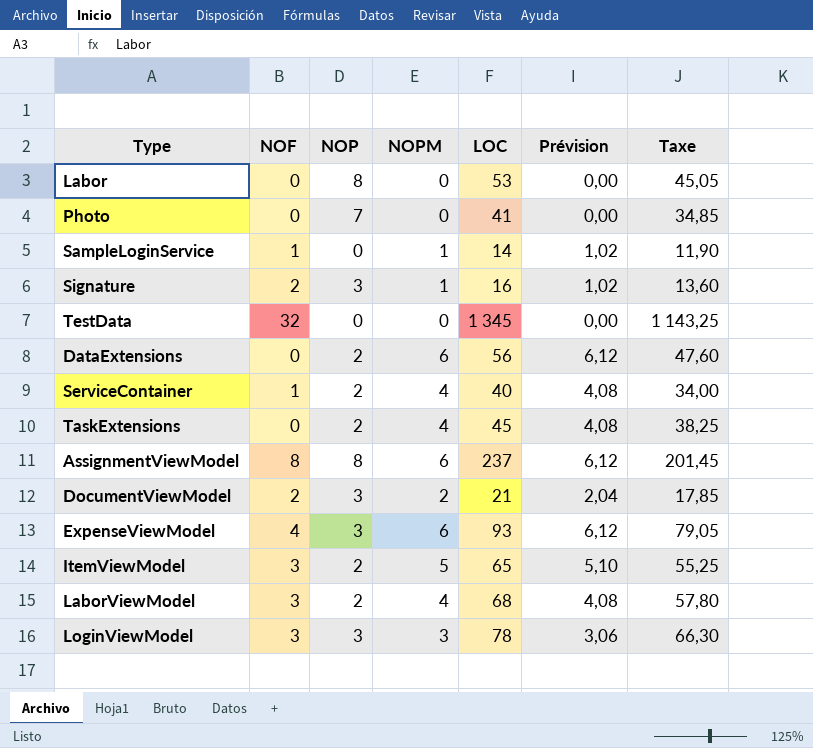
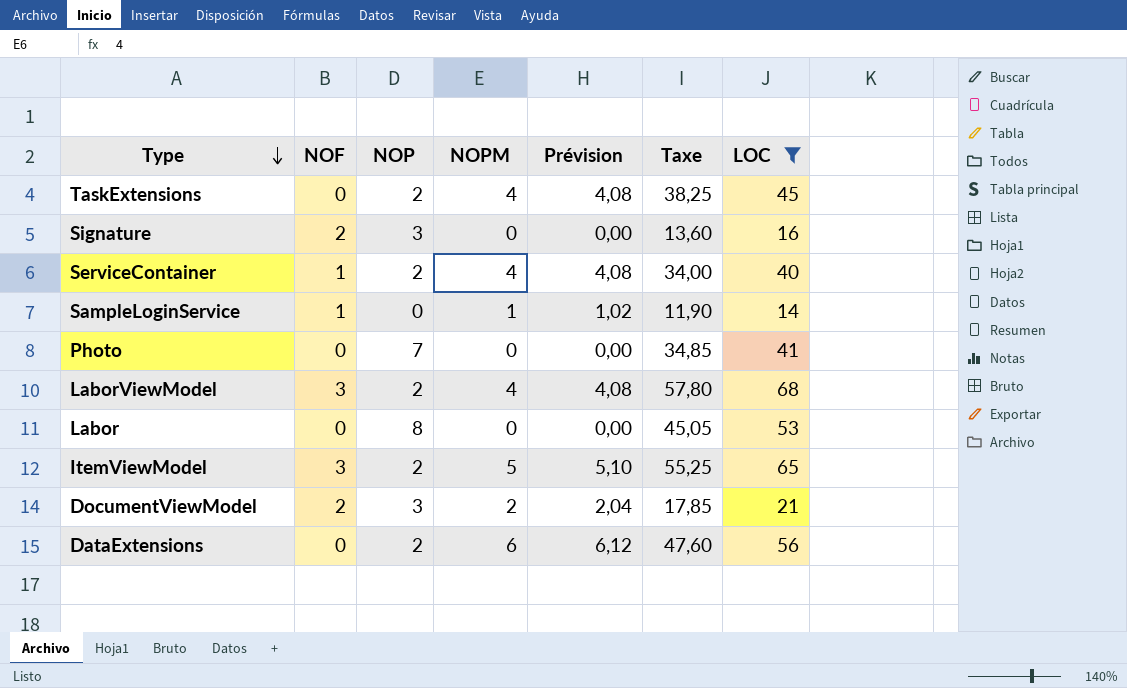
filter: none -> LOC <= 68
row order: none -> Type descending
column LOC | position: 5 -> 7
Signature | NOPM: 1 -> 0
Signature | Prévision: 1,02 -> 0,00

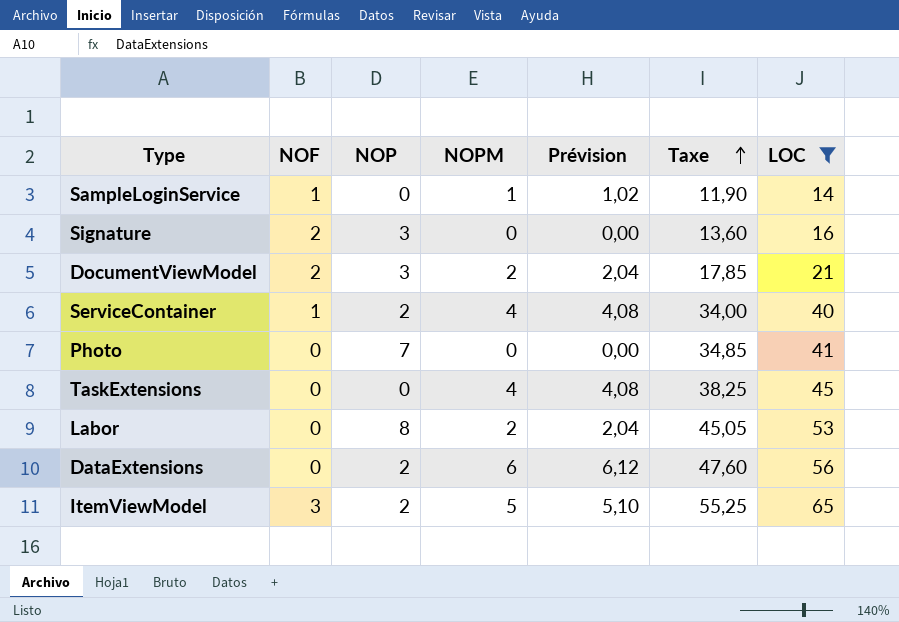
row order: Type descending -> Taxe ascending
row LaborViewModel: 3 | 2 | 4 | 4,08 | 57,80 | 68 -> none
TaskExtensions | NOP: 2 -> 0
Labor | NOPM: 0 -> 2
Labor | Prévision: 0,00 -> 2,04

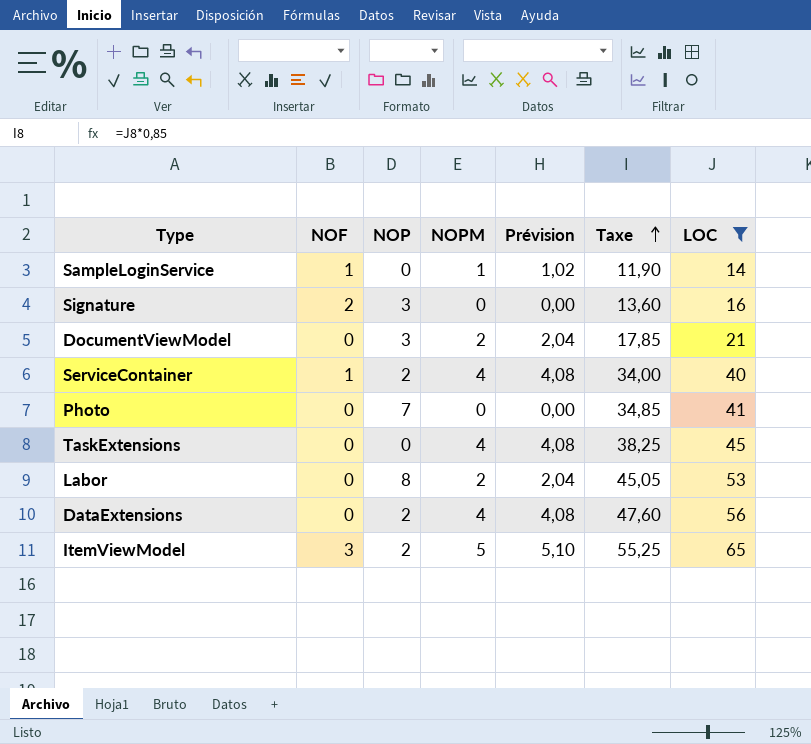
DocumentViewModel | NOF: 2 -> 0
DataExtensions | NOPM: 6 -> 4
DataExtensions | Prévision: 6,12 -> 4,08

